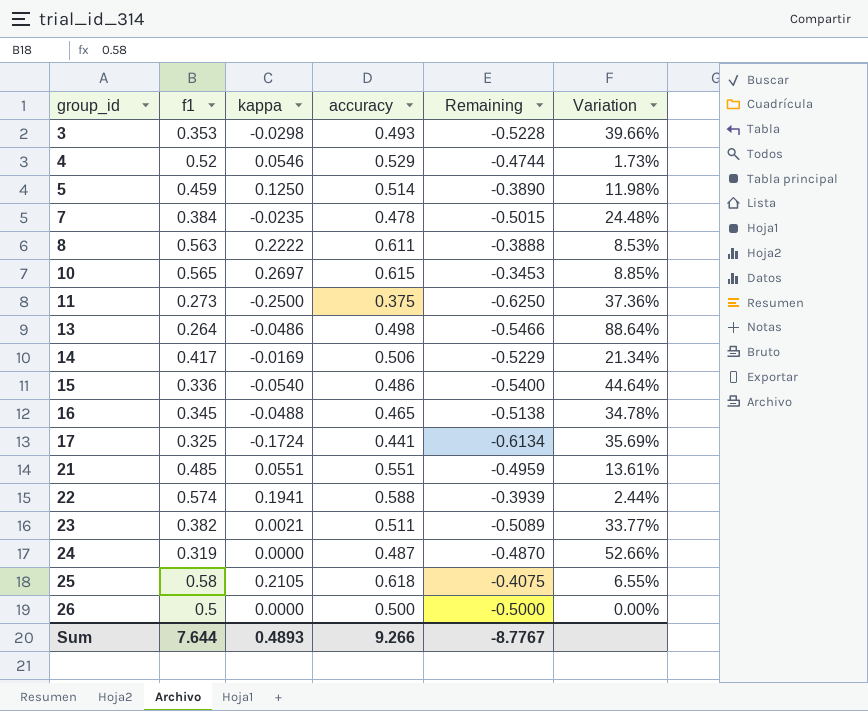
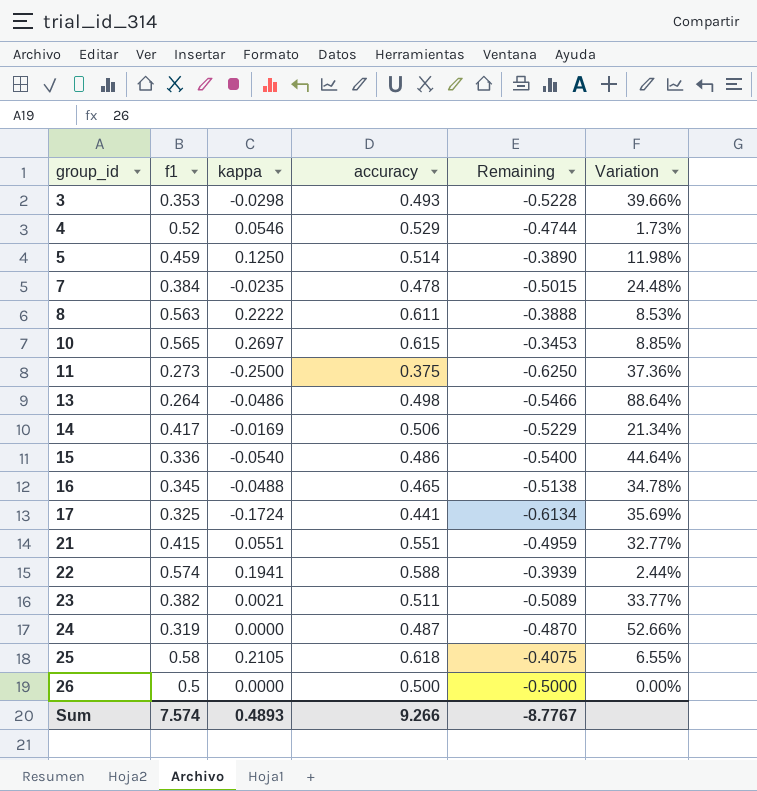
21 | f1: 0.485 -> 0.415
21 | Variation: 13.61% -> 32.77%
Sum | f1: 7.644 -> 7.574

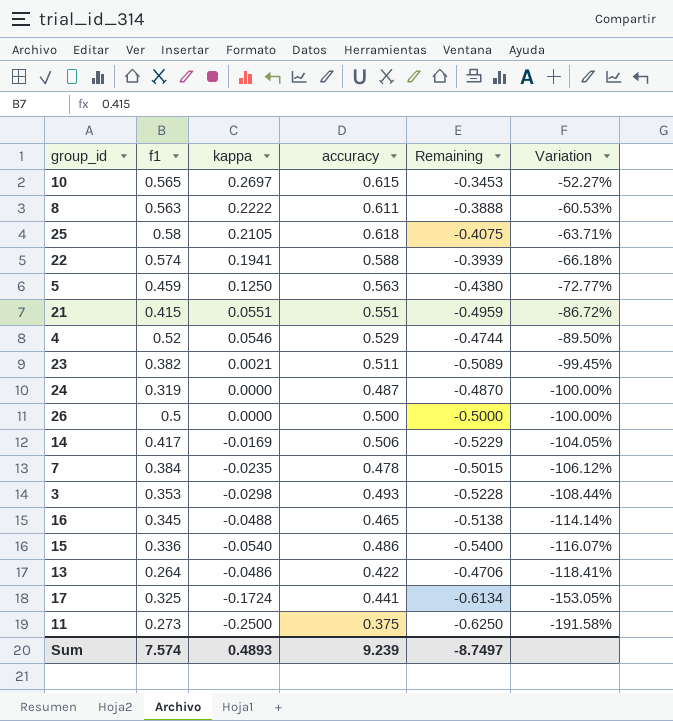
row order: group_id ascending -> Variation descending
column Variation | formula: ([accuracy] - [f1]) / [f1] -> ([kappa] - [f1]) / [f1]
5 | accuracy: 0.514 -> 0.563
5 | Remaining: -0.3890 -> -0.4380
13 | accuracy: 0.498 -> 0.422
13 | Remaining: -0.5466 -> -0.4706
Sum | accuracy: 9.266 -> 9.239
Sum | Remaining: -8.7767 -> -8.7497

